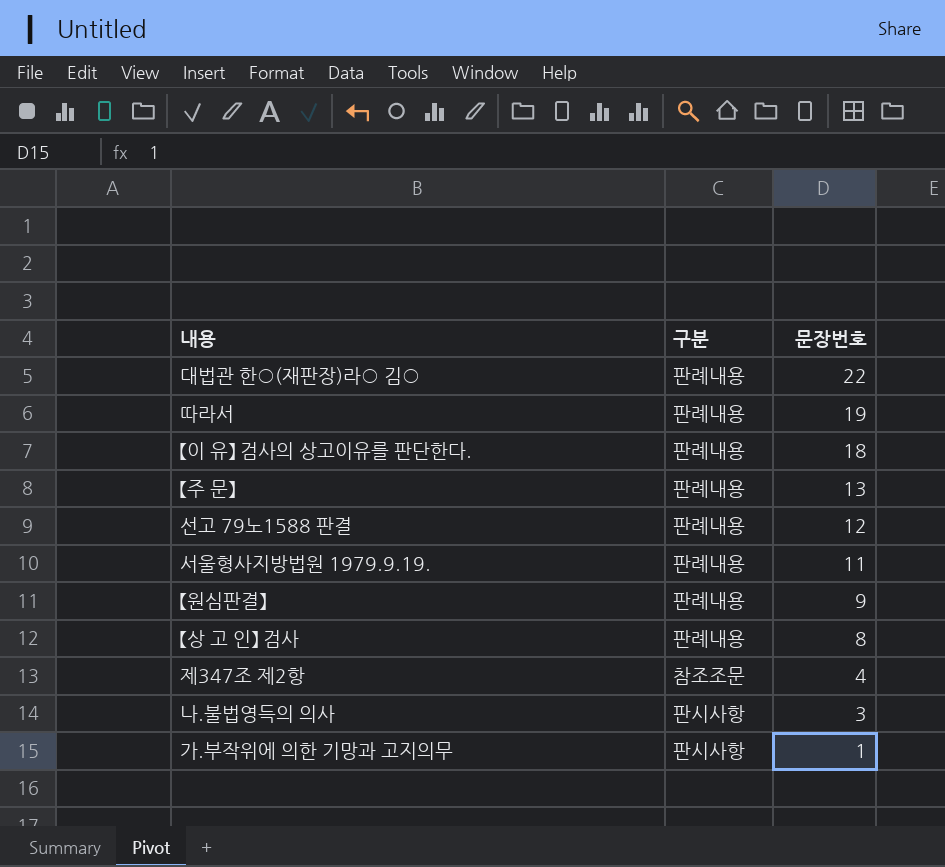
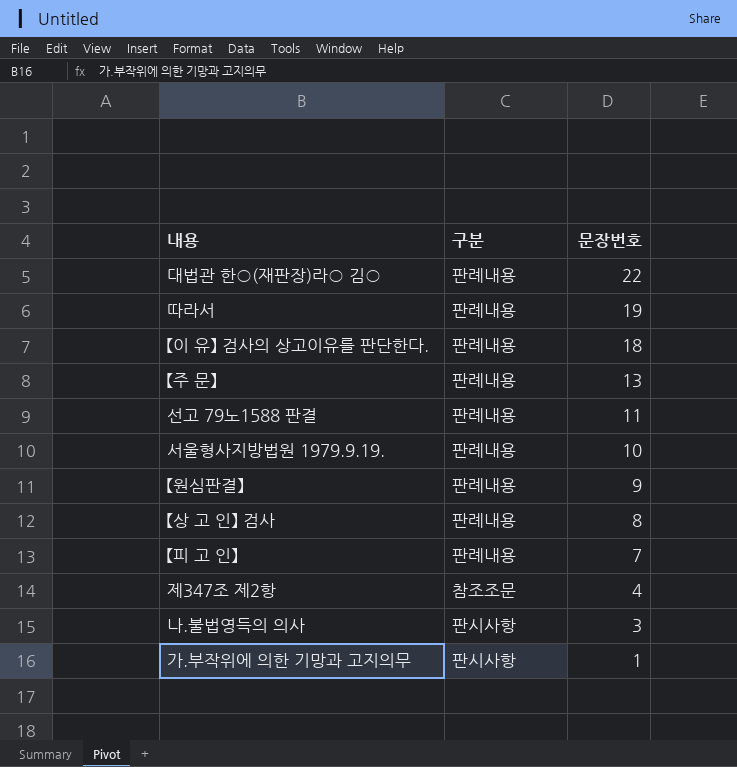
선고 79노1588 판결 | 문장번호: 12 -> 11
서울형사지방법원 1979.9.19. | 문장번호: 11 -> 10
row 【피 고 인】: none -> 판례내용 | 7

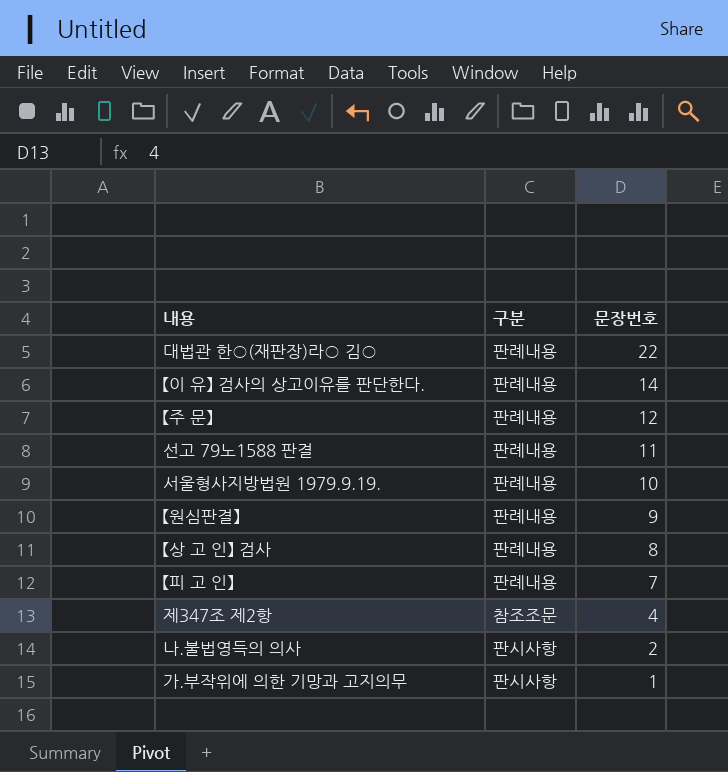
row 따라서: 판례내용 | 19 -> none
【이 유】 검사의 상고이유를 판단한다. | 문장번호: 18 -> 14
【주 문】 | 문장번호: 13 -> 12
나.불법영득의 의사 | 문장번호: 3 -> 2

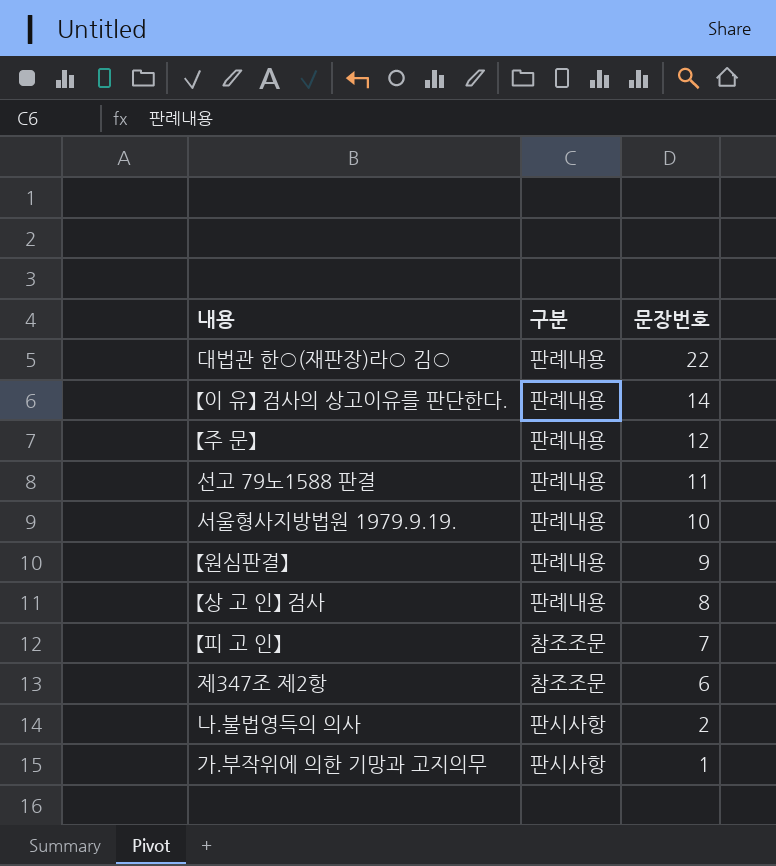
【피 고 인】 | 구분: 판례내용 -> 참조조문
제347조 제2항 | 문장번호: 4 -> 6

